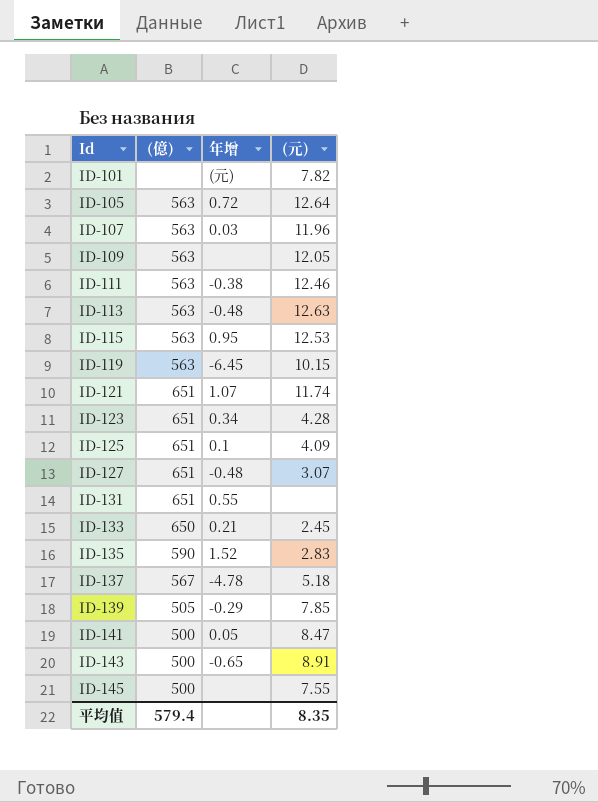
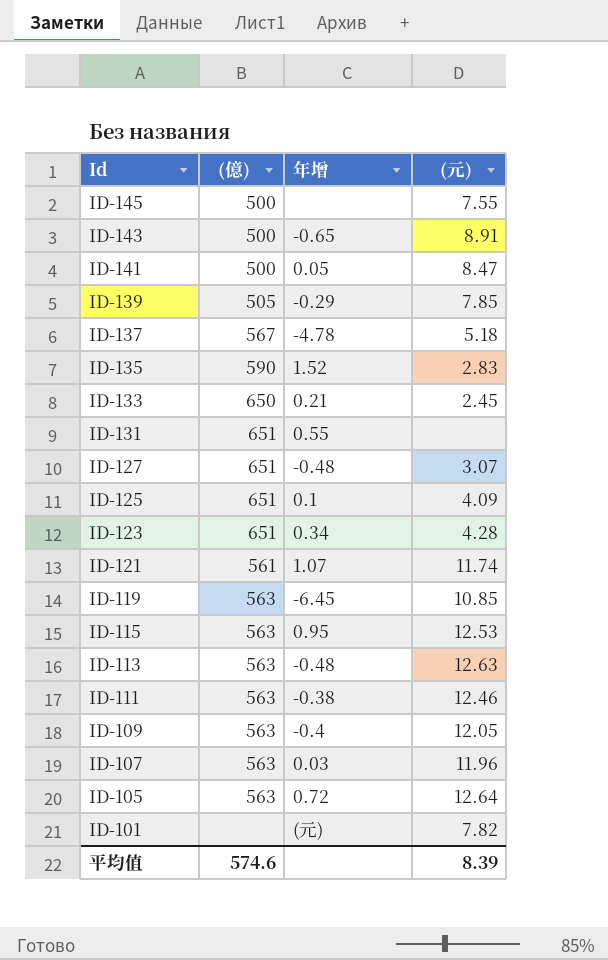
row order: Id ascending -> Id descending
ID-121 | (億): 651 -> 561
ID-119 | (元): 10.15 -> 10.85
ID-109 | 年增: none -> -0.4
平均值 | (億): 579.4 -> 574.6
平均值 | (元): 8.35 -> 8.39

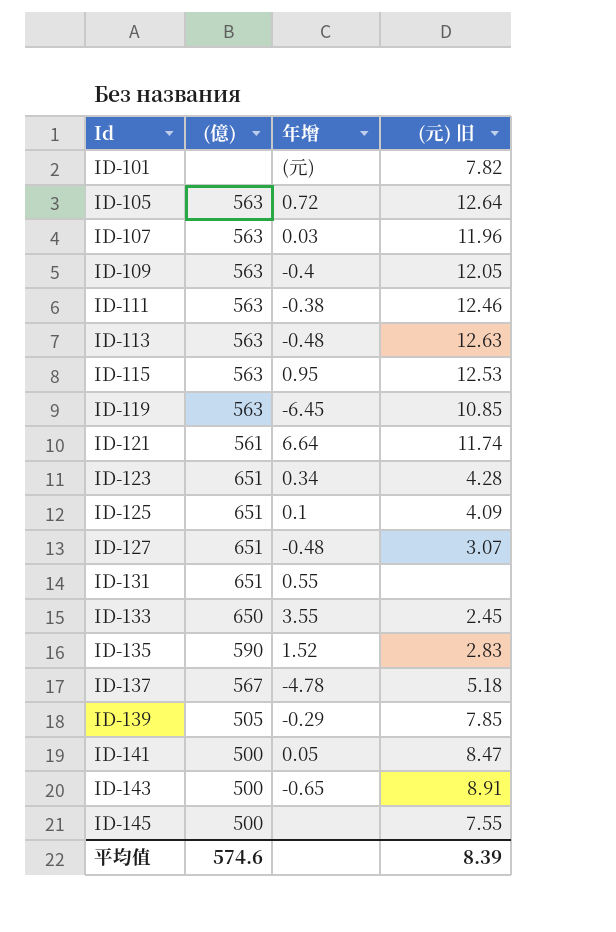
row order: Id descending -> Id ascending
column name: (元) -> (元) 旧
ID-121 | 年增: 1.07 -> 6.64
ID-133 | 年增: 0.21 -> 3.55

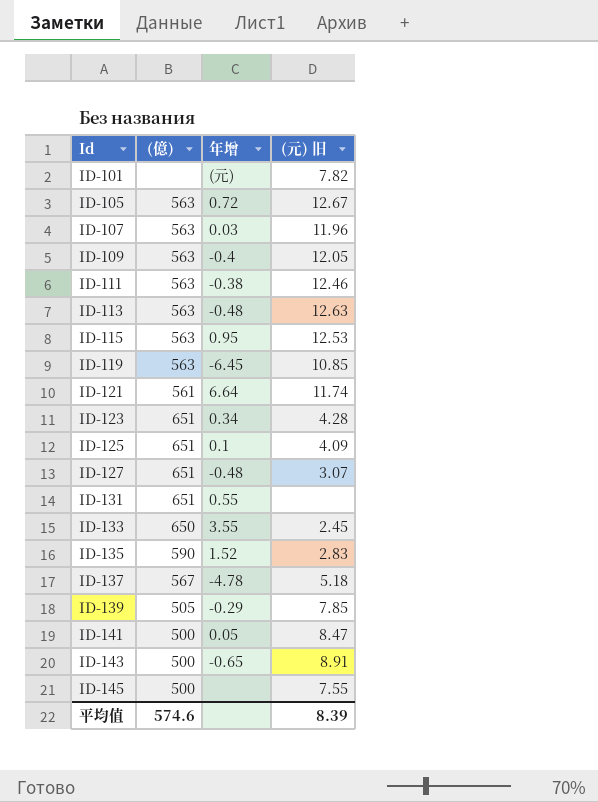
ID-105 | (元) 旧: 12.64 -> 12.67

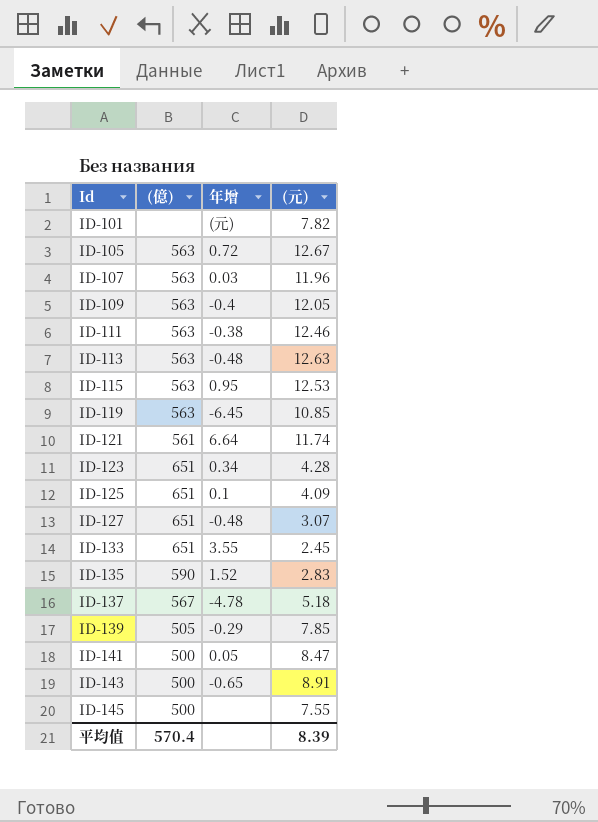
column name: (元) 旧 -> (元)
row ID-131: 651 | 0.55 | none -> none
ID-133 | (億): 650 -> 651
平均值 | (億): 574.6 -> 570.4

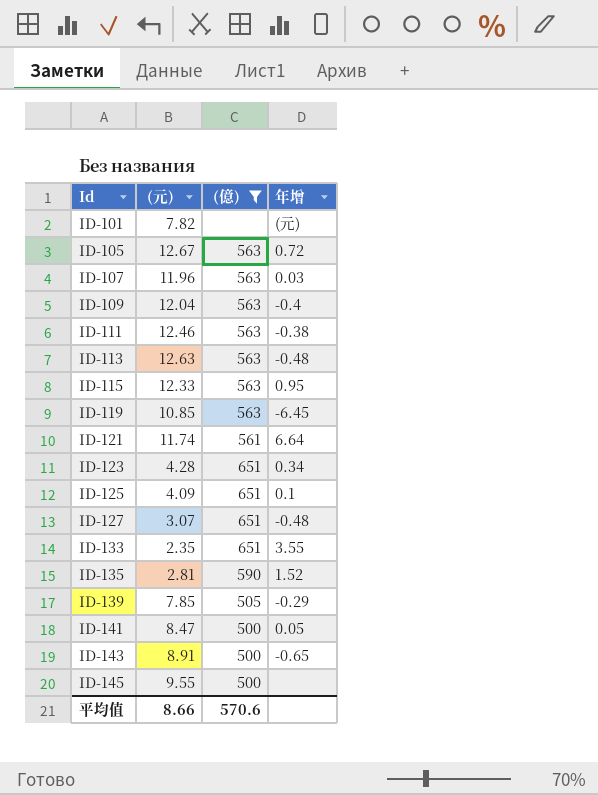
filter: none -> (億) != 567
column (元) | position: 4 -> 2
ID-109 | (元): 12.05 -> 12.04
ID-115 | (元): 12.53 -> 12.33
ID-133 | (元): 2.45 -> 2.35
ID-135 | (元): 2.83 -> 2.81
ID-145 | (元): 7.55 -> 9.55
平均值 | (元): 8.39 -> 8.66
平均值 | (億): 570.4 -> 570.6

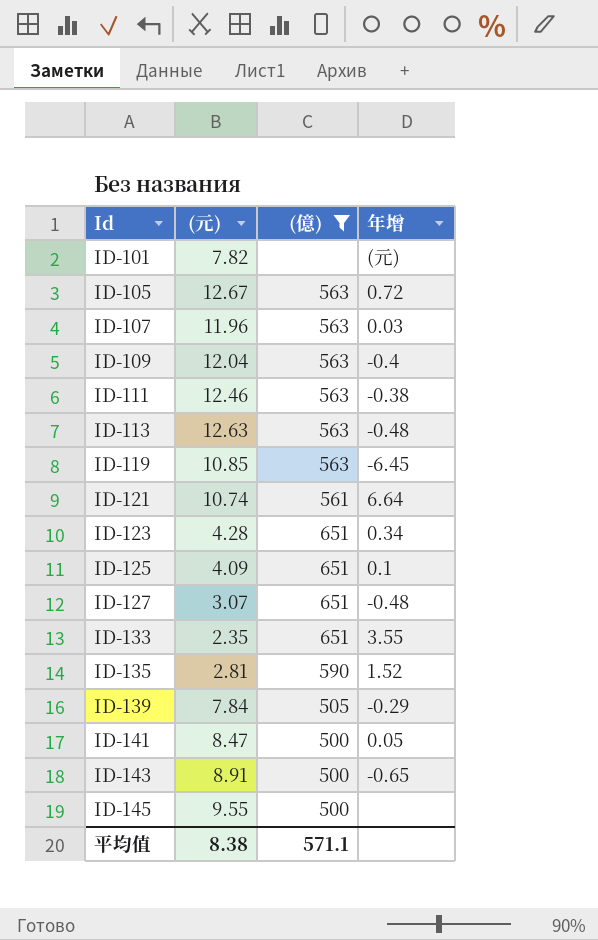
row ID-115: 12.33 | 563 | 0.95 -> none
ID-121 | (元): 11.74 -> 10.74
ID-139 | (元): 7.85 -> 7.84
平均值 | (元): 8.66 -> 8.38
平均值 | (億): 570.6 -> 571.1

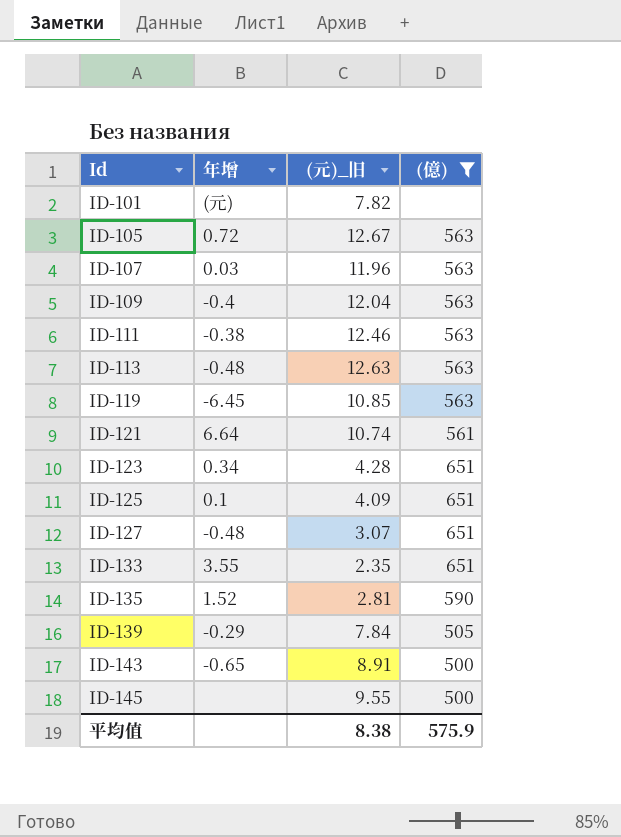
column 年增 | position: 4 -> 2
column name: (元) -> (元)_旧
row ID-141: 8.47 | 500 | 0.05 -> none
平均值 | (億): 571.1 -> 575.9

